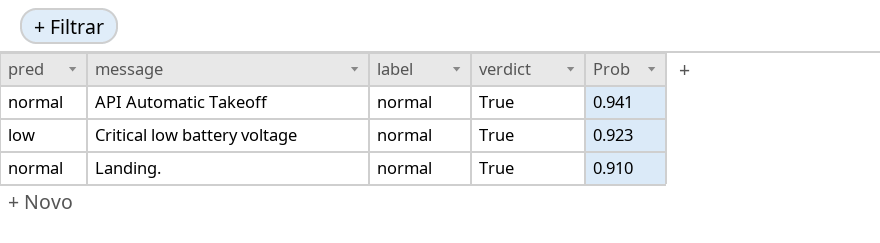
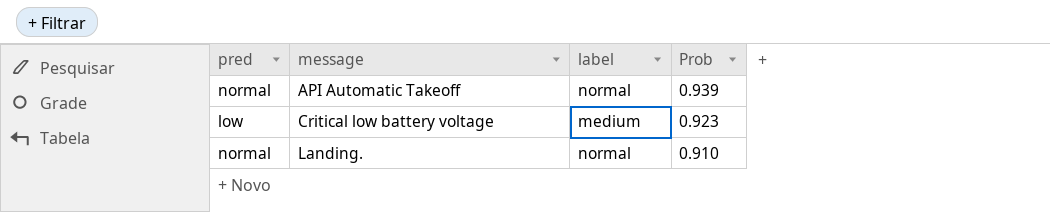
column verdict | position: 4 -> none
API Automatic Takeoff | Prob: 0.941 -> 0.939
Critical low battery voltage | label: normal -> medium

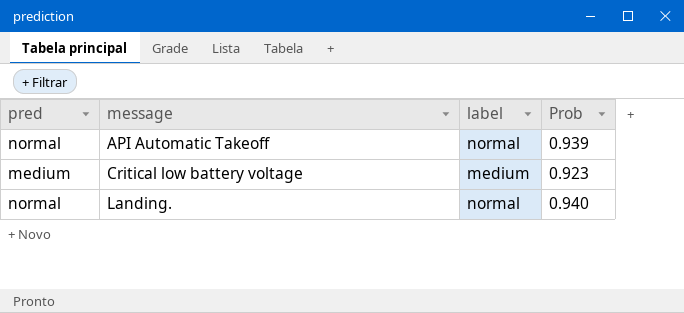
Critical low battery voltage | pred: low -> medium
Landing. | Prob: 0.910 -> 0.940

